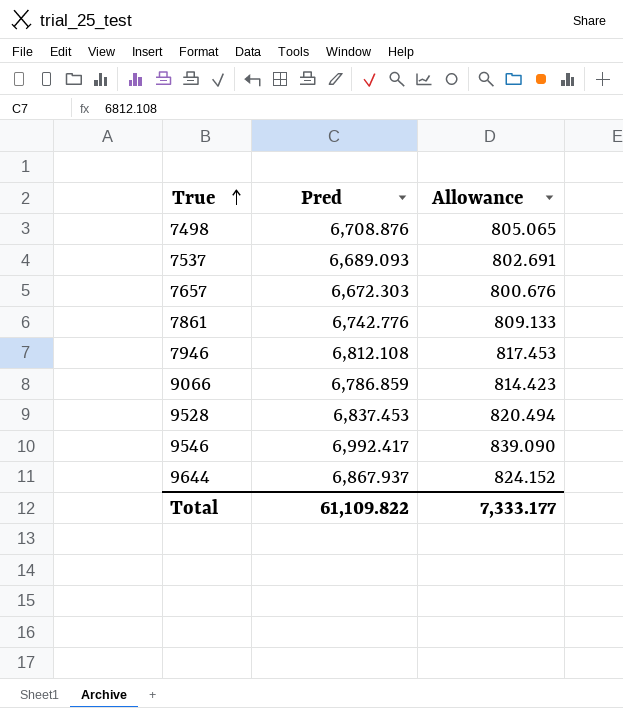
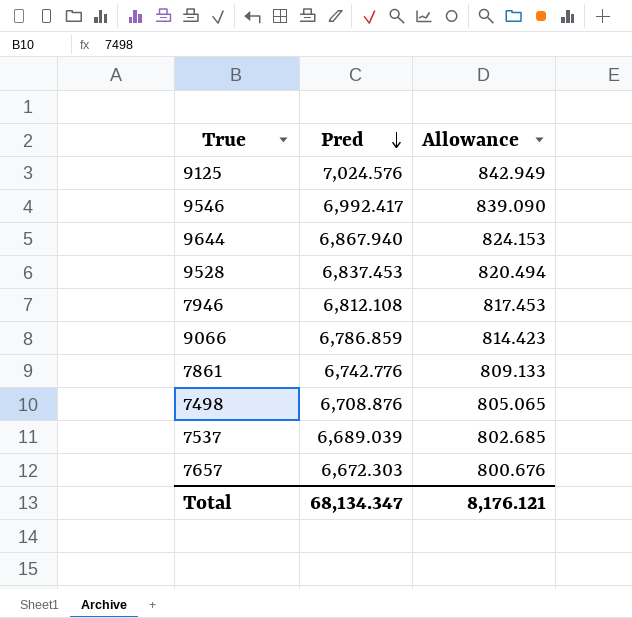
row order: True ascending -> Pred descending
row 9125: none -> 7,024.576 | 842.949
9644 | Pred: 6,867.937 -> 6,867.940
9644 | Allowance: 824.152 -> 824.153
7537 | Pred: 6,689.093 -> 6,689.039
7537 | Allowance: 802.691 -> 802.685
Total | Pred: 61,109.822 -> 68,134.347
Total | Allowance: 7,333.177 -> 8,176.121

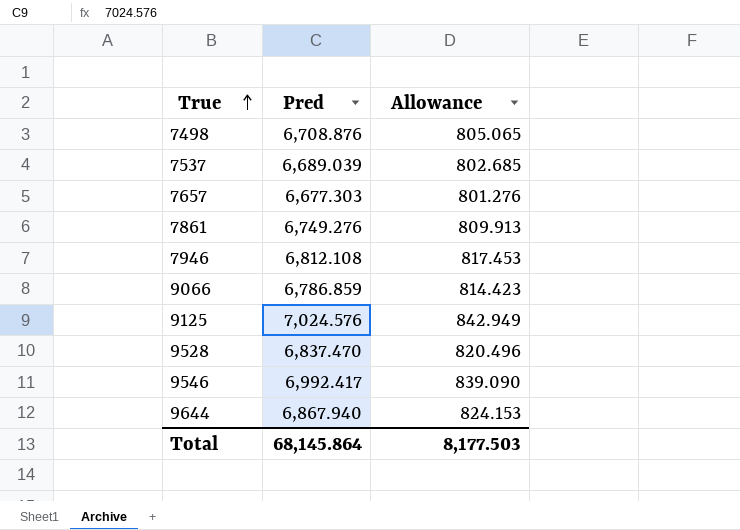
row order: Pred descending -> True ascending
7657 | Pred: 6,672.303 -> 6,677.303
7657 | Allowance: 800.676 -> 801.276
7861 | Pred: 6,742.776 -> 6,749.276
7861 | Allowance: 809.133 -> 809.913
9528 | Pred: 6,837.453 -> 6,837.470
9528 | Allowance: 820.494 -> 820.496
Total | Pred: 68,134.347 -> 68,145.864
Total | Allowance: 8,176.121 -> 8,177.503

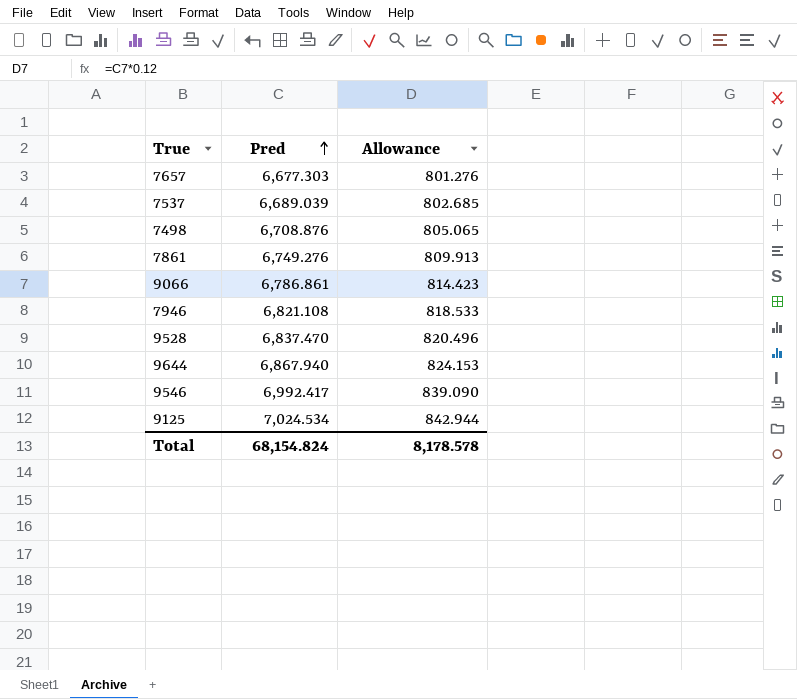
row order: True ascending -> Pred ascending
9066 | Pred: 6,786.859 -> 6,786.861
7946 | Pred: 6,812.108 -> 6,821.108
7946 | Allowance: 817.453 -> 818.533
9125 | Pred: 7,024.576 -> 7,024.534
9125 | Allowance: 842.949 -> 842.944
Total | Pred: 68,145.864 -> 68,154.824
Total | Allowance: 8,177.503 -> 8,178.578

